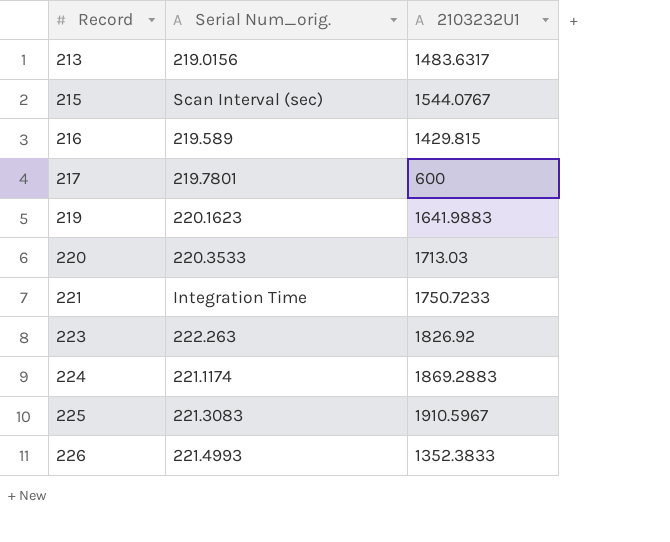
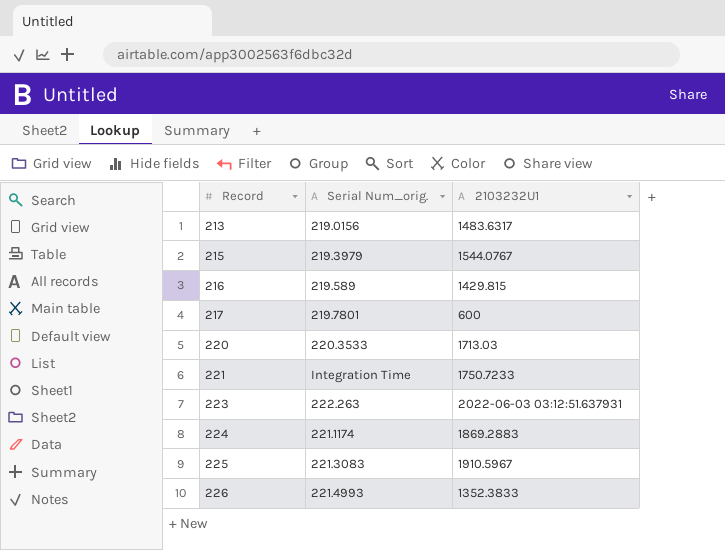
row 219: 220.1623 | 1641.9883 -> none
215 | Serial Num_orig.: Scan Interval (sec) -> 219.3979
223 | 2103232U1: 1826.92 -> 2022-06-03 03:12:51.637931

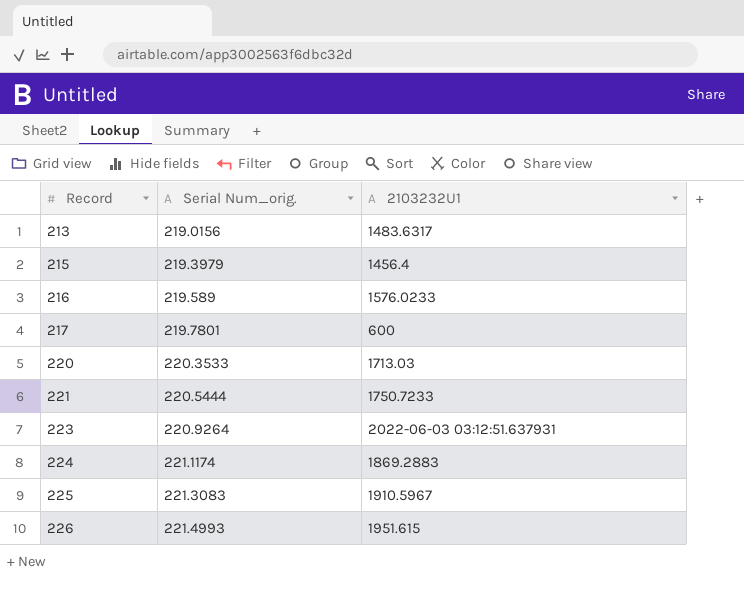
215 | 2103232U1: 1544.0767 -> 1456.4
216 | 2103232U1: 1429.815 -> 1576.0233
221 | Serial Num_orig.: Integration Time -> 220.5444
223 | Serial Num_orig.: 222.263 -> 220.9264
226 | 2103232U1: 1352.3833 -> 1951.615

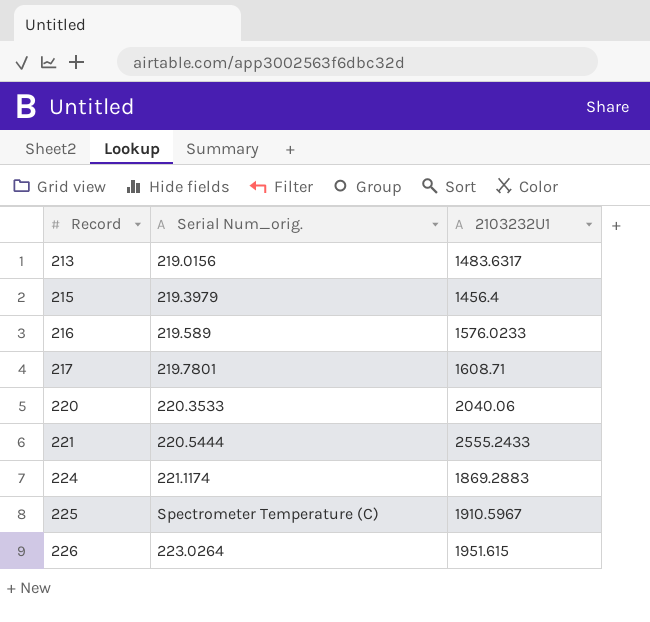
row 223: 220.9264 | 2022-06-03 03:12:51.637931 -> none
217 | 2103232U1: 600 -> 1608.71
220 | 2103232U1: 1713.03 -> 2040.06
221 | 2103232U1: 1750.7233 -> 2555.2433
225 | Serial Num_orig.: 221.3083 -> Spectrometer Temperature (C)
226 | Serial Num_orig.: 221.4993 -> 223.0264

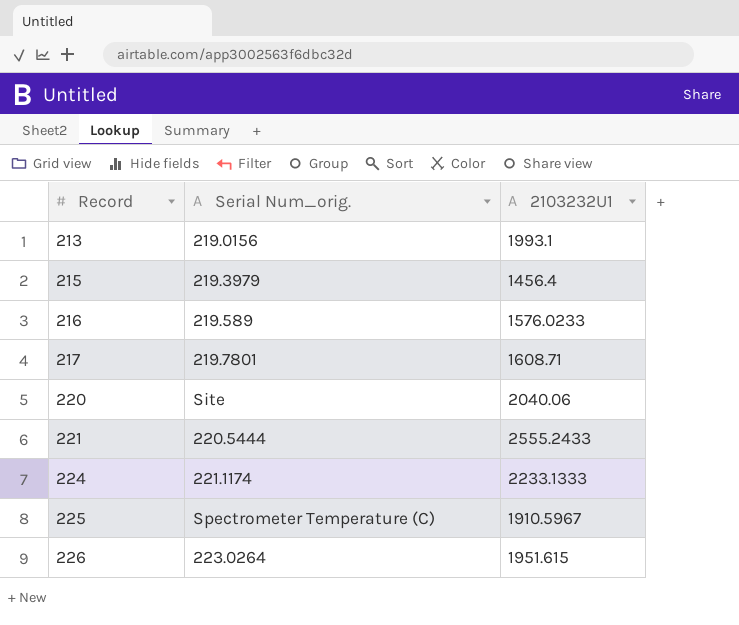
213 | 2103232U1: 1483.6317 -> 1993.1
220 | Serial Num_orig.: 220.3533 -> Site
224 | 2103232U1: 1869.2883 -> 2233.1333

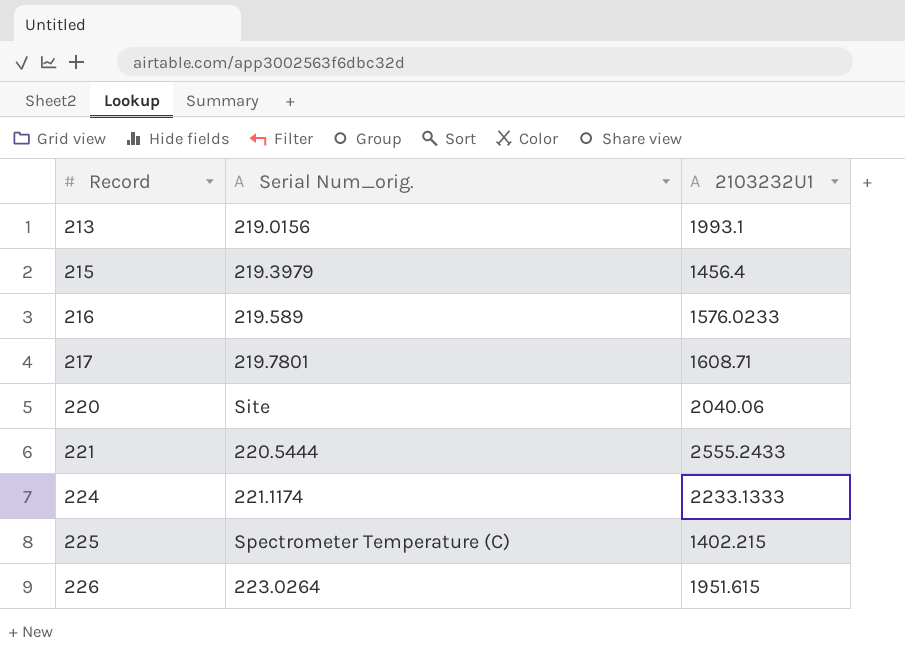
225 | 2103232U1: 1910.5967 -> 1402.215

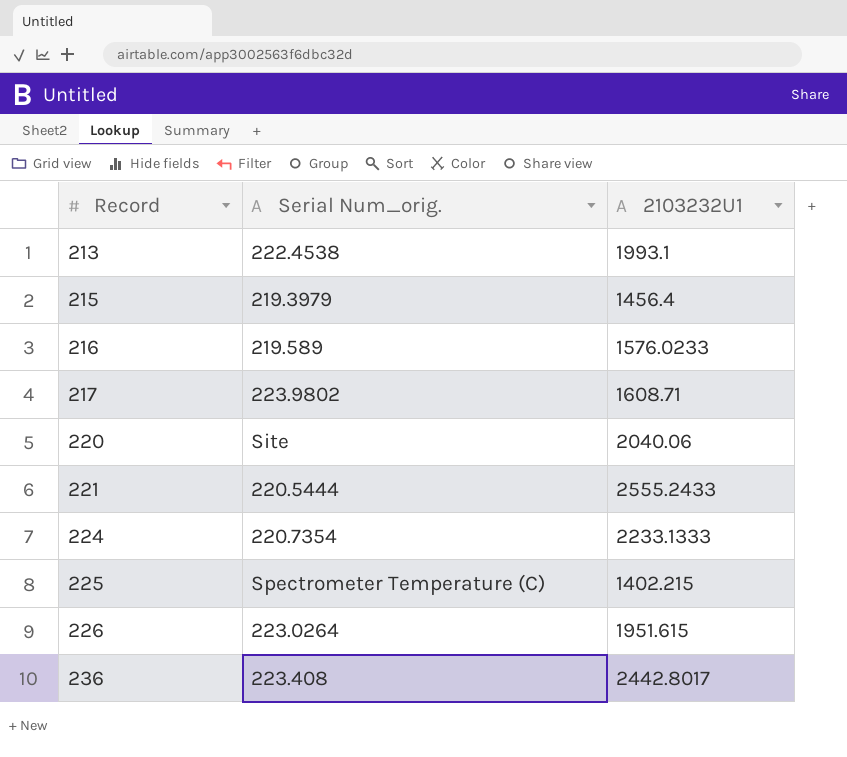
213 | Serial Num_orig.: 219.0156 -> 222.4538
217 | Serial Num_orig.: 219.7801 -> 223.9802
224 | Serial Num_orig.: 221.1174 -> 220.7354
row 236: none -> 223.408 | 2442.8017

